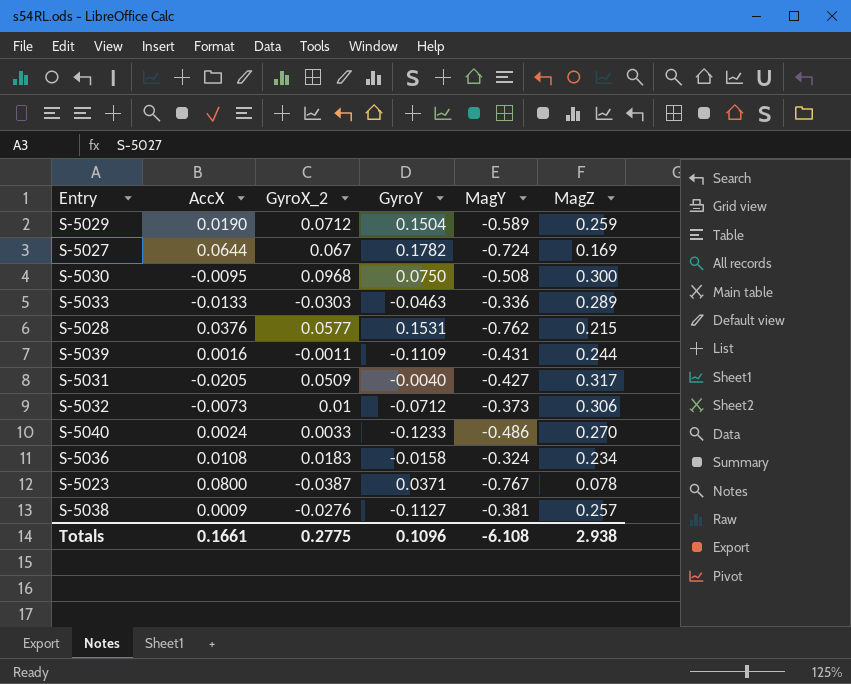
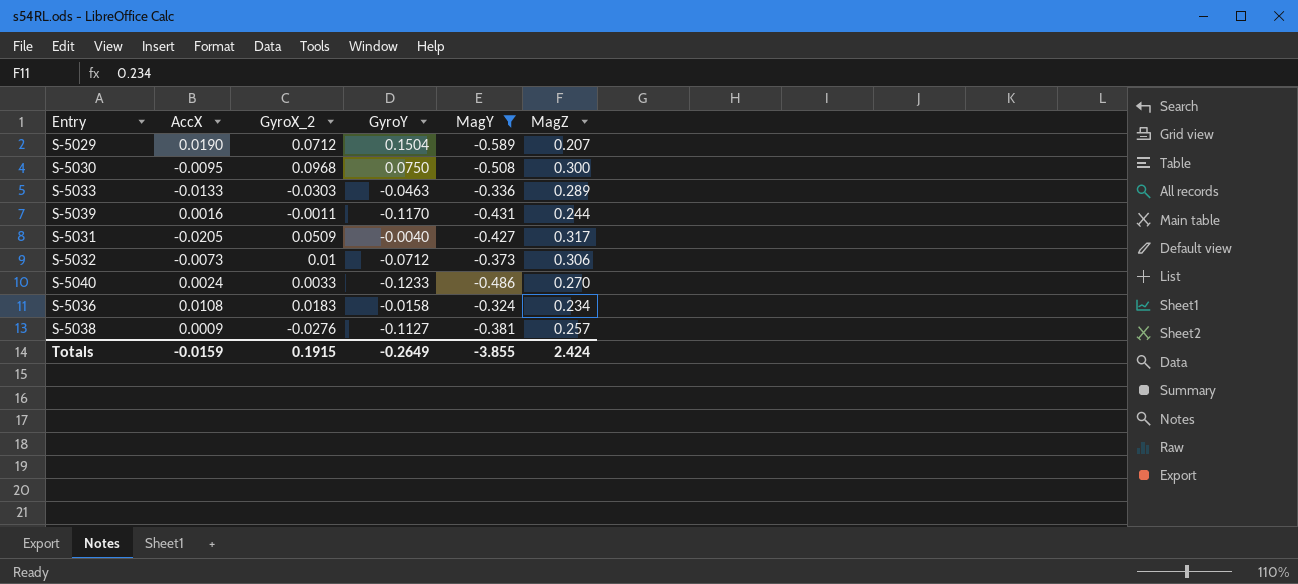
filter: none -> MagY >= -0.589
S-5029 | MagZ: 0.259 -> 0.207
S-5039 | GyroY: -0.1109 -> -0.1170
Totals | AccX: 0.1661 -> -0.0159
Totals | GyroX_2: 0.2775 -> 0.1915
Totals | GyroY: 0.1096 -> -0.2649
Totals | MagY: -6.108 -> -3.855
Totals | MagZ: 2.938 -> 2.424

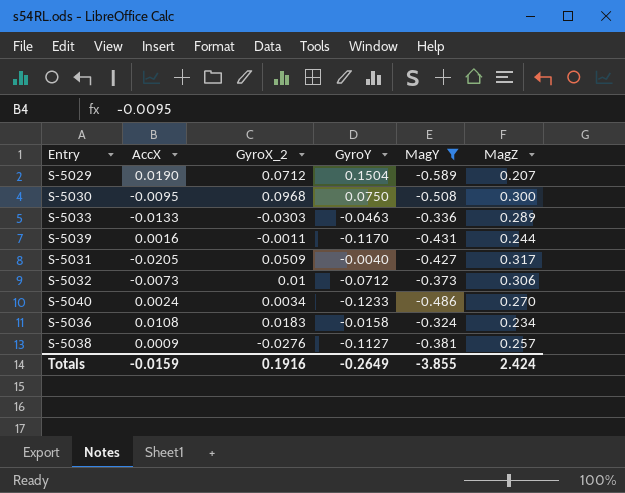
S-5040 | GyroX_2: 0.0033 -> 0.0034
Totals | GyroX_2: 0.1915 -> 0.1916

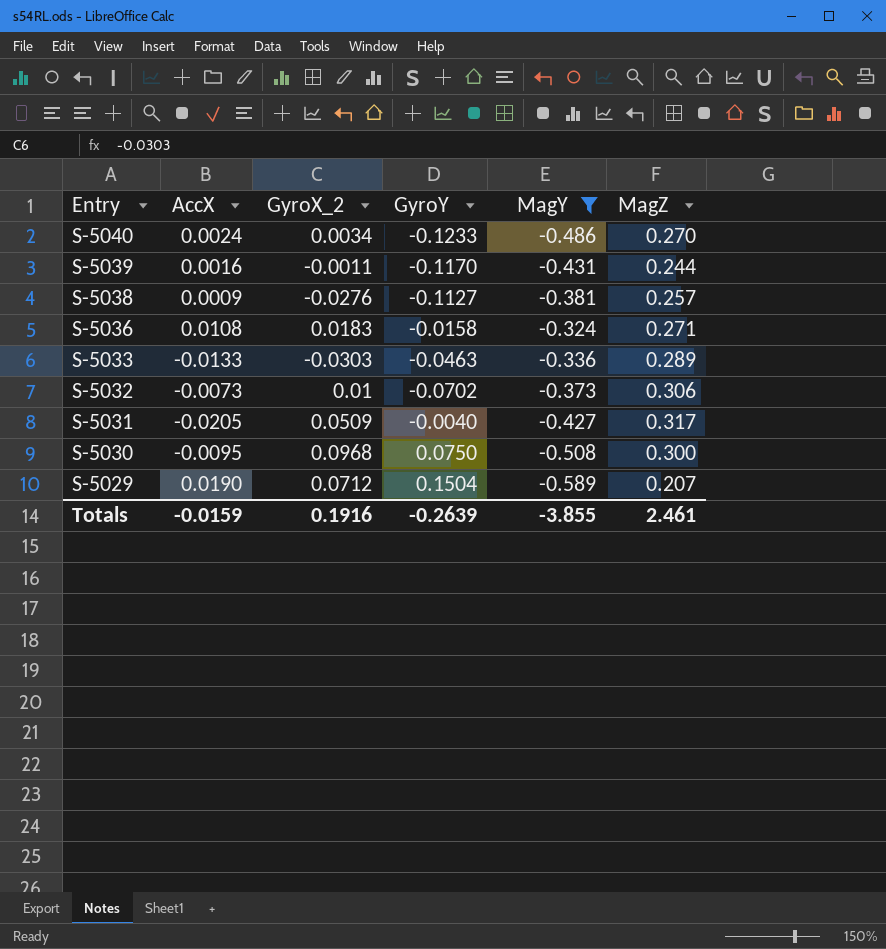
row order: none -> Entry descending
S-5036 | MagZ: 0.234 -> 0.271
S-5032 | GyroY: -0.0712 -> -0.0702
Totals | GyroY: -0.2649 -> -0.2639
Totals | MagZ: 2.424 -> 2.461

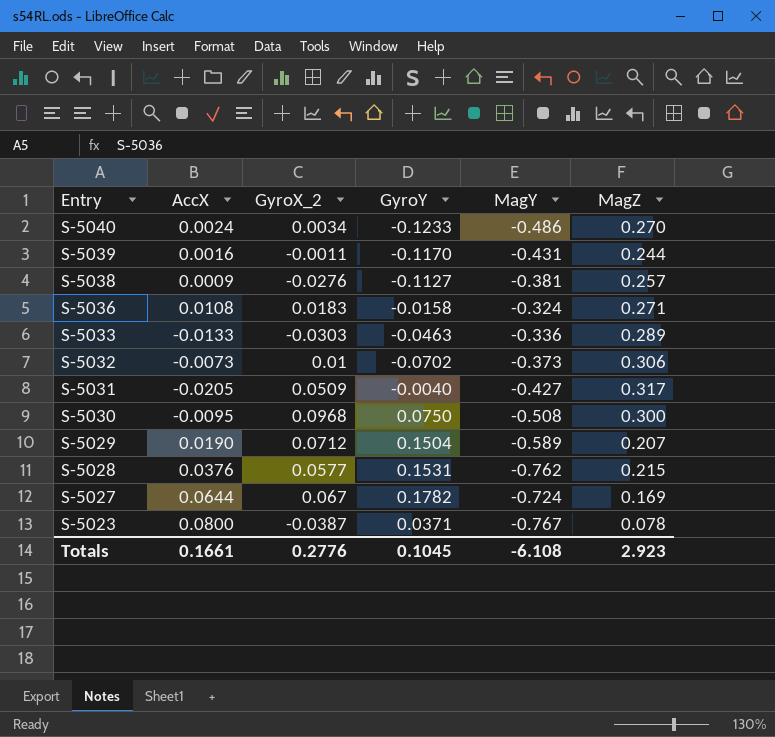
filter: MagY >= -0.589 -> none
Totals | AccX: -0.0159 -> 0.1661
Totals | GyroX_2: 0.1916 -> 0.2776
Totals | GyroY: -0.2639 -> 0.1045
Totals | MagY: -3.855 -> -6.108
Totals | MagZ: 2.461 -> 2.923

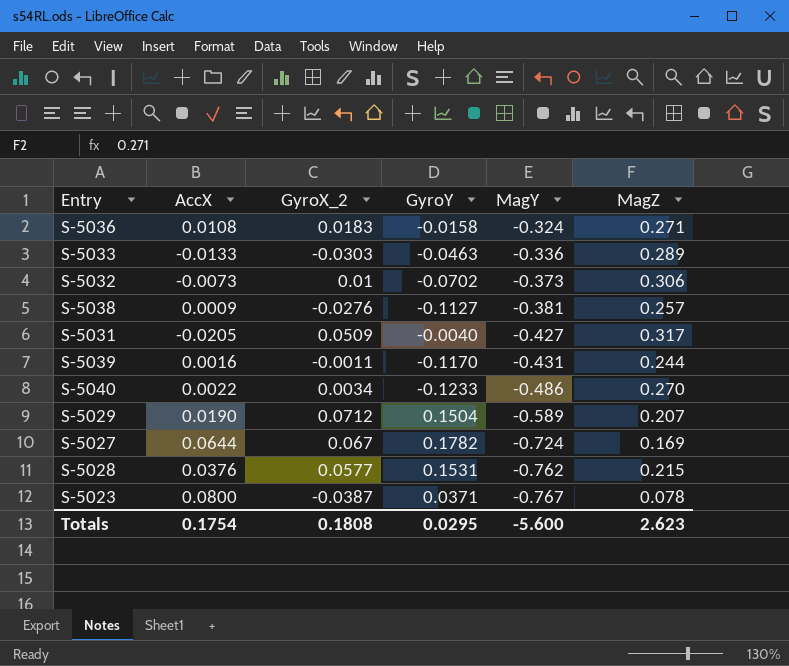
row order: Entry descending -> MagY descending
row S-5030: -0.0095 | 0.0968 | 0.0750 | -0.508 | 0.300 -> none
S-5040 | AccX: 0.0024 -> 0.0022
Totals | AccX: 0.1661 -> 0.1754
Totals | GyroX_2: 0.2776 -> 0.1808
Totals | GyroY: 0.1045 -> 0.0295
Totals | MagY: -6.108 -> -5.600
Totals | MagZ: 2.923 -> 2.623

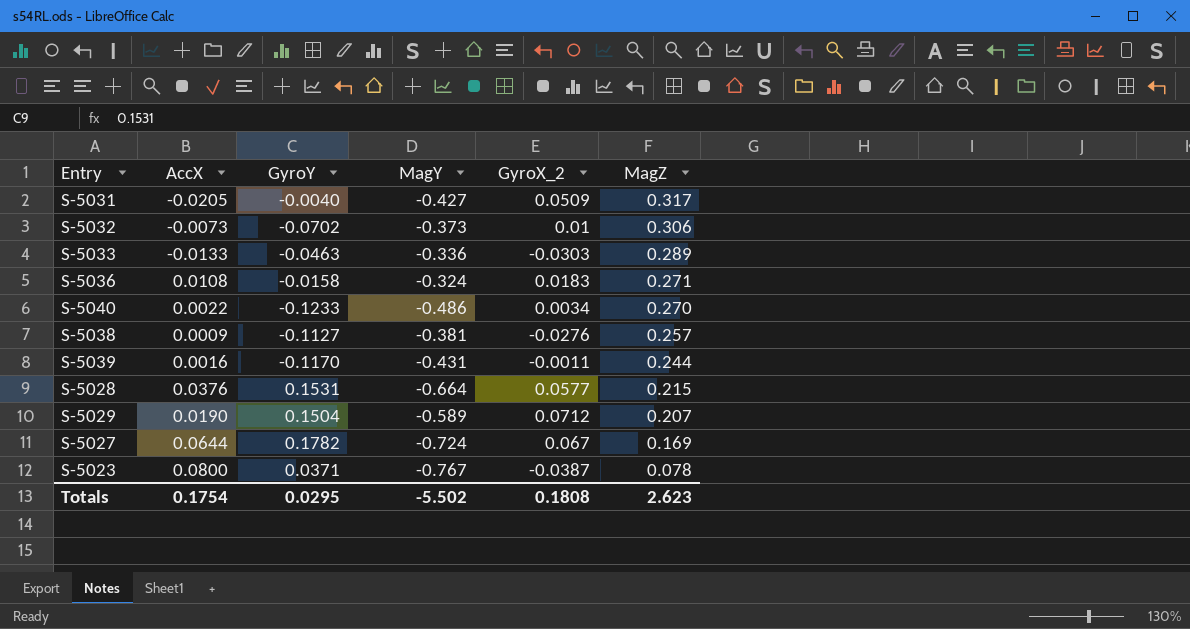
row order: MagY descending -> MagZ descending
column GyroX_2 | position: 3 -> 5
S-5028 | MagY: -0.762 -> -0.664
Totals | MagY: -5.600 -> -5.502

